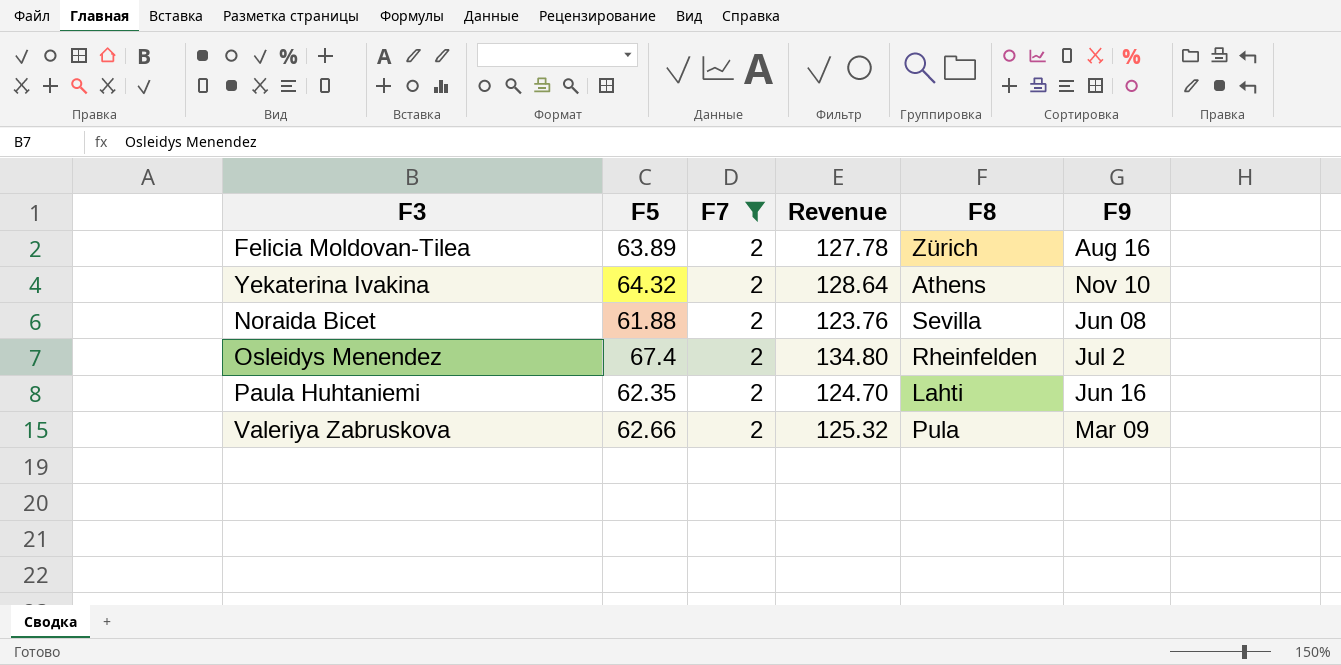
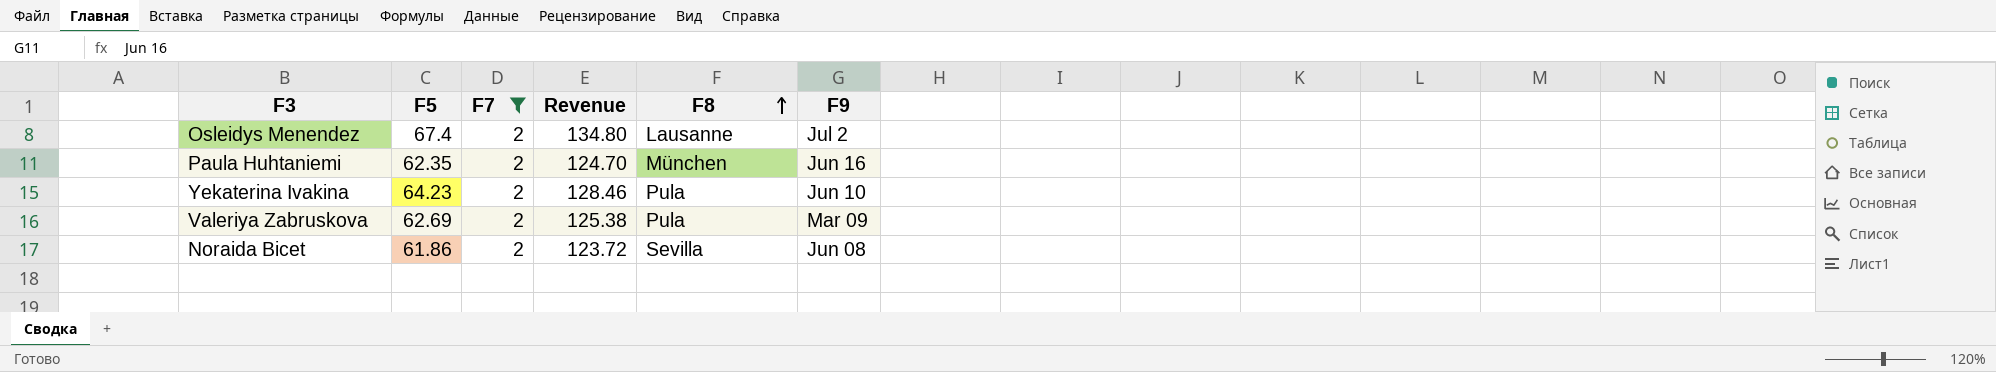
row order: none -> F8 ascending
row Felicia Moldovan-Tilea: 63.89 | 2 | 127.78 | Zürich | Aug 16 -> none
Osleidys Menendez | F8: Rheinfelden -> Lausanne
Paula Huhtaniemi | F8: Lahti -> München
Yekaterina Ivakina | F5: 64.32 -> 64.23
Yekaterina Ivakina | Revenue: 128.64 -> 128.46
Yekaterina Ivakina | F8: Athens -> Pula
Yekaterina Ivakina | F9: Nov 10 -> Jun 10
Valeriya Zabruskova | F5: 62.66 -> 62.69
Valeriya Zabruskova | Revenue: 125.32 -> 125.38
Noraida Bicet | F5: 61.88 -> 61.86
Noraida Bicet | Revenue: 123.76 -> 123.72

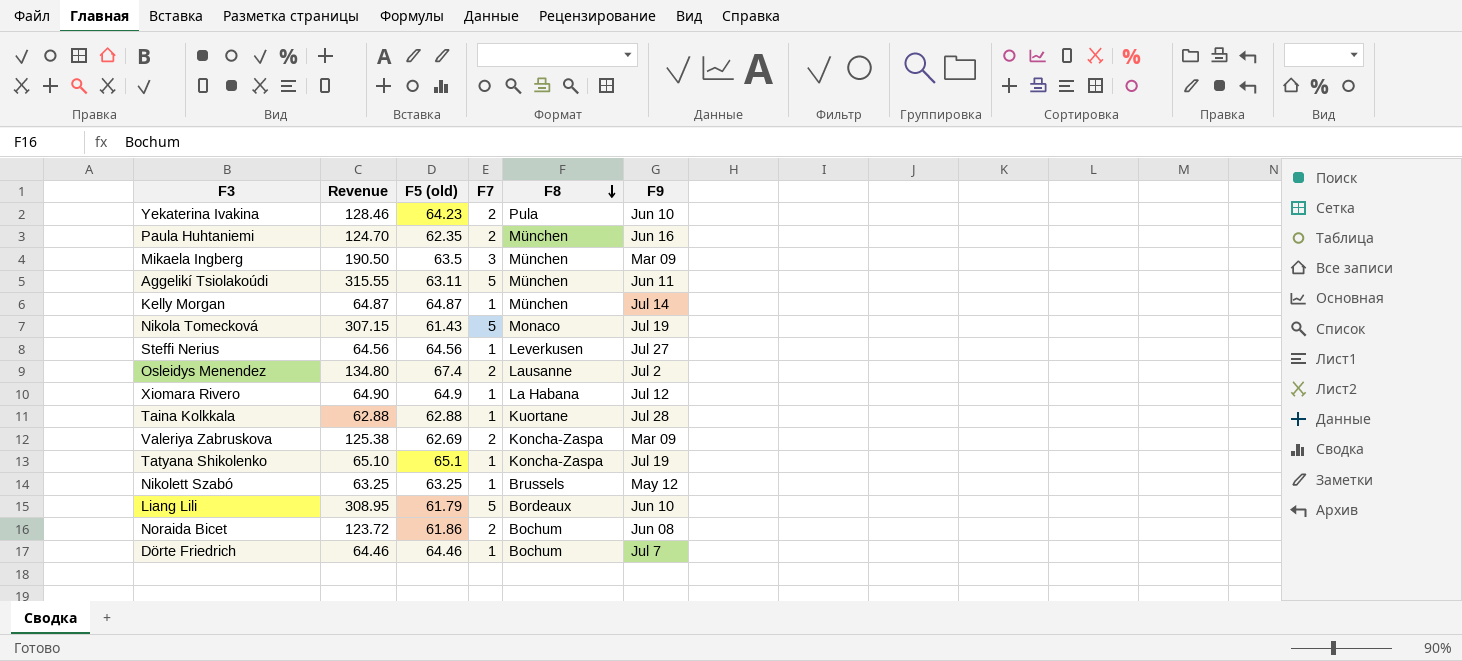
filter: F7 = 2 -> none
row order: F8 ascending -> F8 descending
column Revenue | position: 4 -> 2
column name: F5 -> F5 (old)
Valeriya Zabruskova | F8: Pula -> Koncha-Zaspa
Noraida Bicet | F8: Sevilla -> Bochum

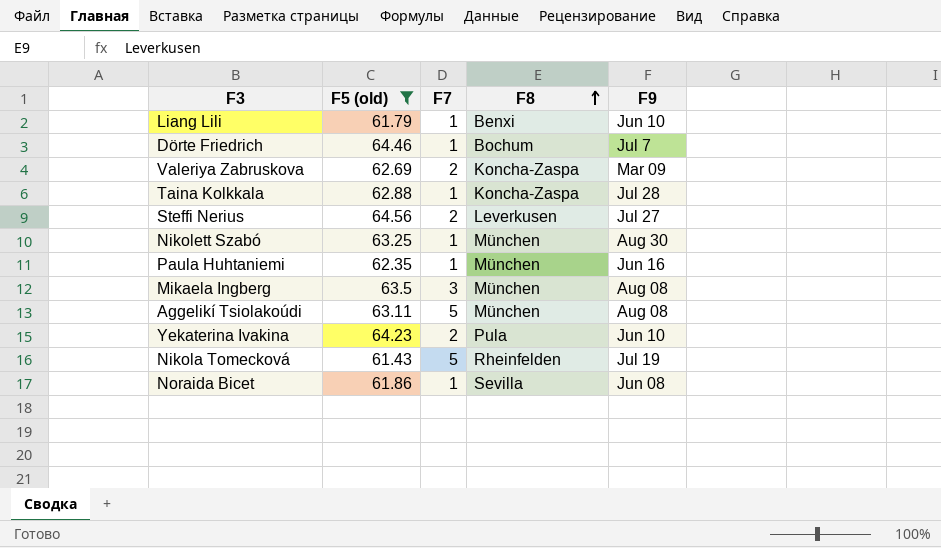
filter: none -> F5 (old) <= 64.56
row order: F8 descending -> F8 ascending
column Revenue | formula: [F5 (old)] * [F7] -> none
Liang Lili | F7: 5 -> 1
Liang Lili | F8: Bordeaux -> Benxi
Taina Kolkkala | F8: Kuortane -> Koncha-Zaspa
Steffi Nerius | F7: 1 -> 2
Nikolett Szabó | F8: Brussels -> München
Nikolett Szabó | F9: May 12 -> Aug 30
Paula Huhtaniemi | F7: 2 -> 1
Mikaela Ingberg | F9: Mar 09 -> Aug 08
Aggelikí Tsiolakoúdi | F9: Jun 11 -> Aug 08
Nikola Tomecková | F8: Monaco -> Rheinfelden
Noraida Bicet | F7: 2 -> 1
Noraida Bicet | F8: Bochum -> Sevilla

